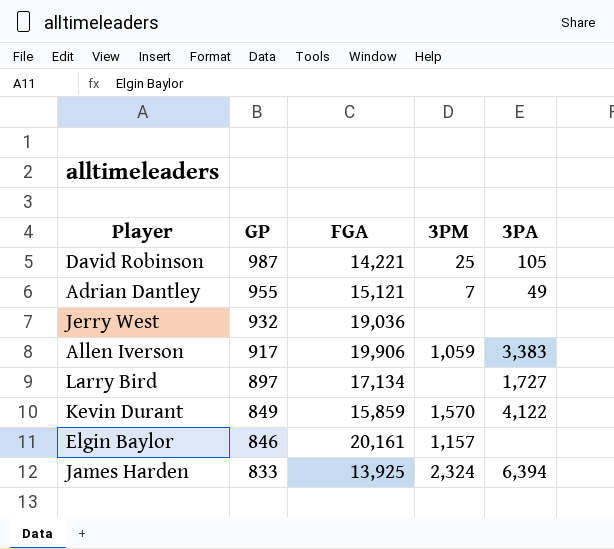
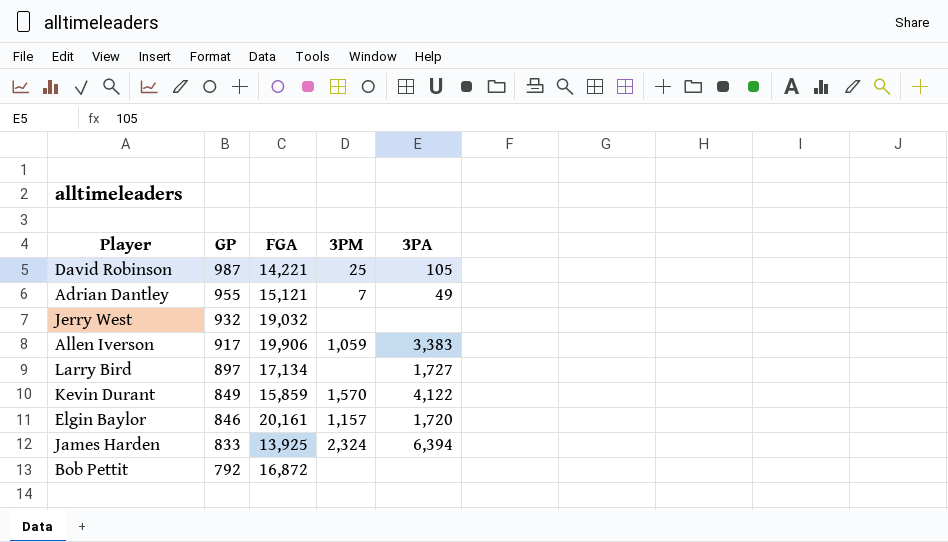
Jerry West | FGA: 19,036 -> 19,032
Elgin Baylor | 3PA: none -> 1,720
row Bob Pettit: none -> 792 | 16,872 | none | none

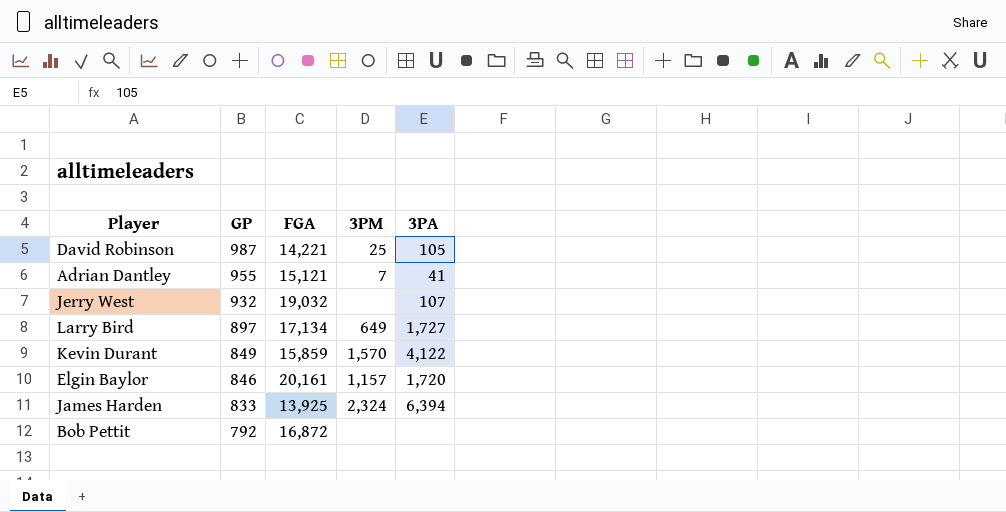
row Allen Iverson: 917 | 19,906 | 1,059 | 3,383 -> none
Adrian Dantley | 3PA: 49 -> 41
Jerry West | 3PA: none -> 107
Larry Bird | 3PM: none -> 649

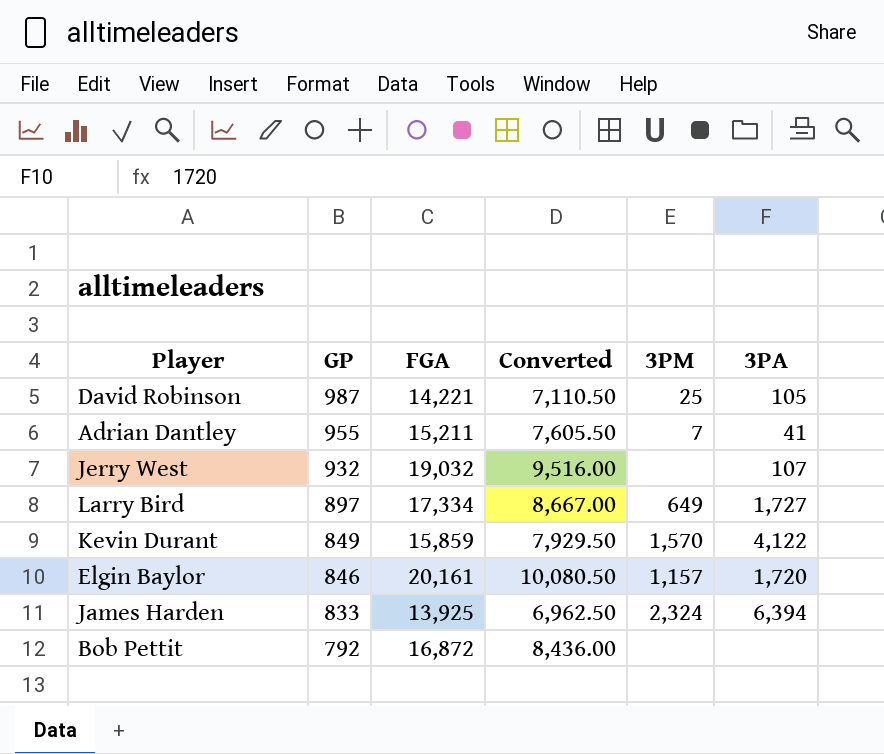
column Converted | formula: none -> [FGA] * 0.5
Adrian Dantley | FGA: 15,121 -> 15,211
Larry Bird | FGA: 17,134 -> 17,334

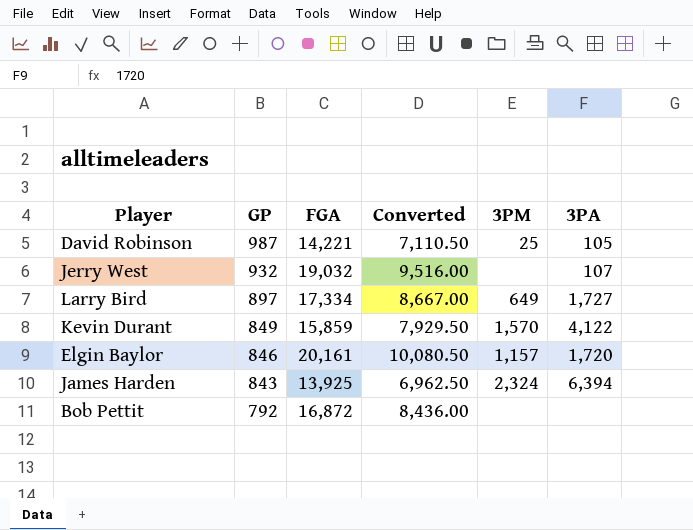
row Adrian Dantley: 955 | 15,211 | 7,605.50 | 7 | 41 -> none
James Harden | GP: 833 -> 843

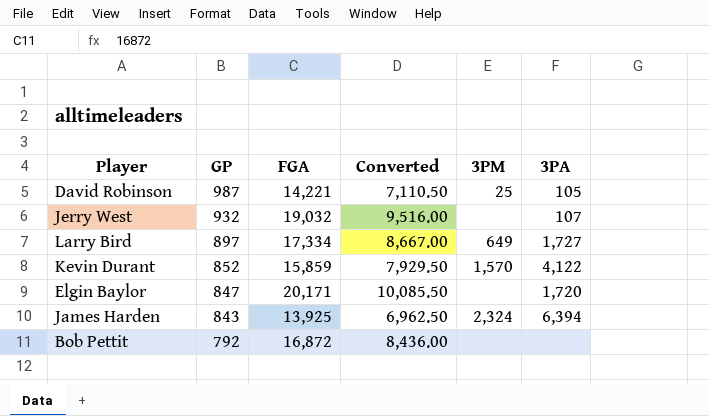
Kevin Durant | GP: 849 -> 852
Elgin Baylor | GP: 846 -> 847
Elgin Baylor | FGA: 20,161 -> 20,171
Elgin Baylor | Converted: 10,080.50 -> 10,085.50
Elgin Baylor | 3PM: 1,157 -> none

